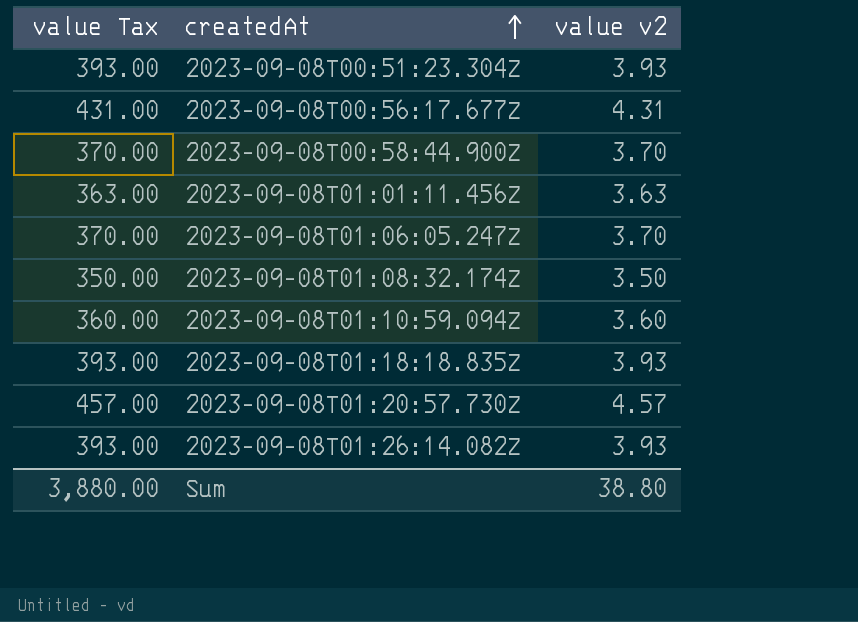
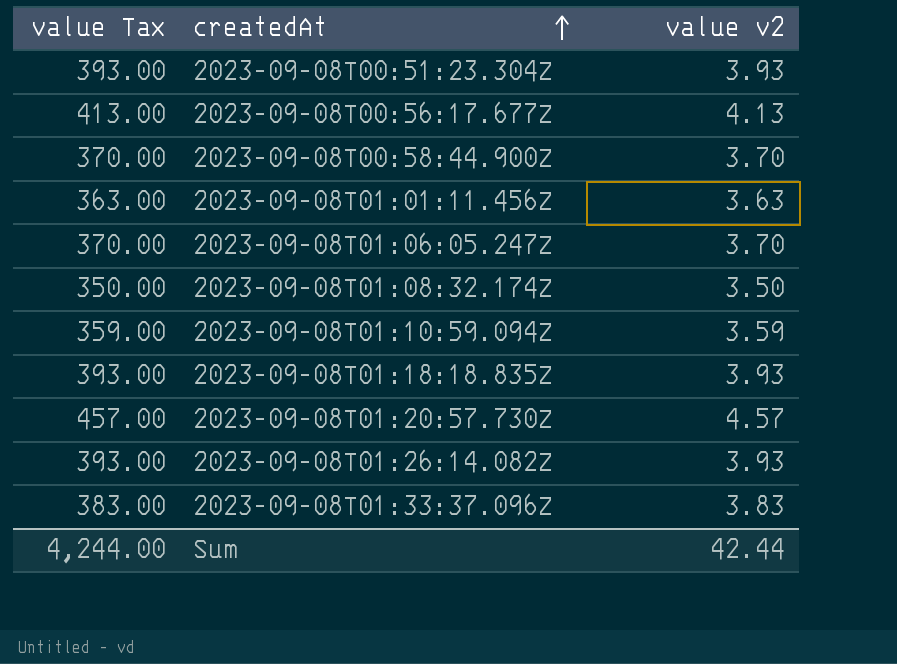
2023-09-08T00:56:17.677Z | value Tax: 431.00 -> 413.00
2023-09-08T00:56:17.677Z | value v2: 4.31 -> 4.13
2023-09-08T01:10:59.094Z | value Tax: 360.00 -> 359.00
2023-09-08T01:10:59.094Z | value v2: 3.60 -> 3.59
row 2023-09-08T01:33:37.096Z: none -> 383.00 | 3.83
Sum | value Tax: 3,880.00 -> 4,244.00
Sum | value v2: 38.80 -> 42.44

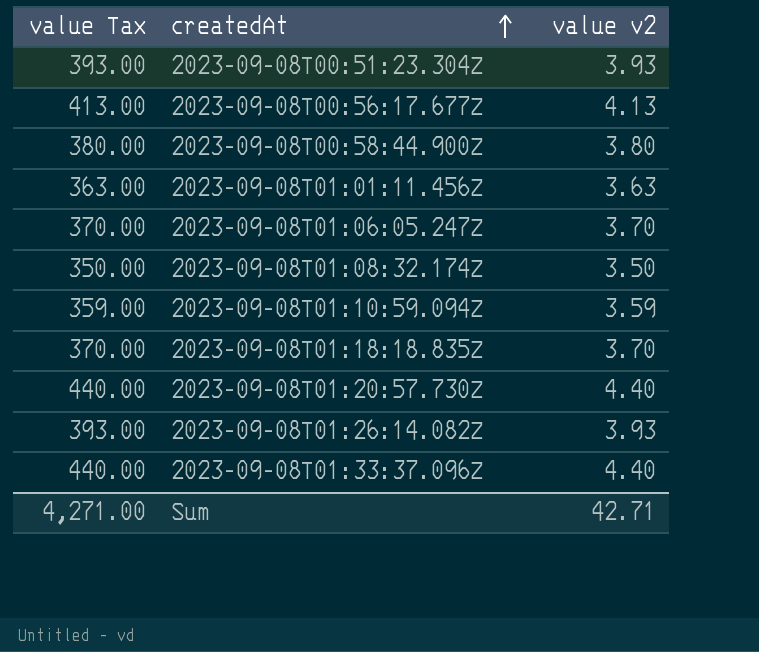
2023-09-08T00:58:44.900Z | value Tax: 370.00 -> 380.00
2023-09-08T00:58:44.900Z | value v2: 3.70 -> 3.80
2023-09-08T01:18:18.835Z | value Tax: 393.00 -> 370.00
2023-09-08T01:18:18.835Z | value v2: 3.93 -> 3.70
2023-09-08T01:20:57.730Z | value Tax: 457.00 -> 440.00
2023-09-08T01:20:57.730Z | value v2: 4.57 -> 4.40
2023-09-08T01:33:37.096Z | value Tax: 383.00 -> 440.00
2023-09-08T01:33:37.096Z | value v2: 3.83 -> 4.40
Sum | value Tax: 4,244.00 -> 4,271.00
Sum | value v2: 42.44 -> 42.71

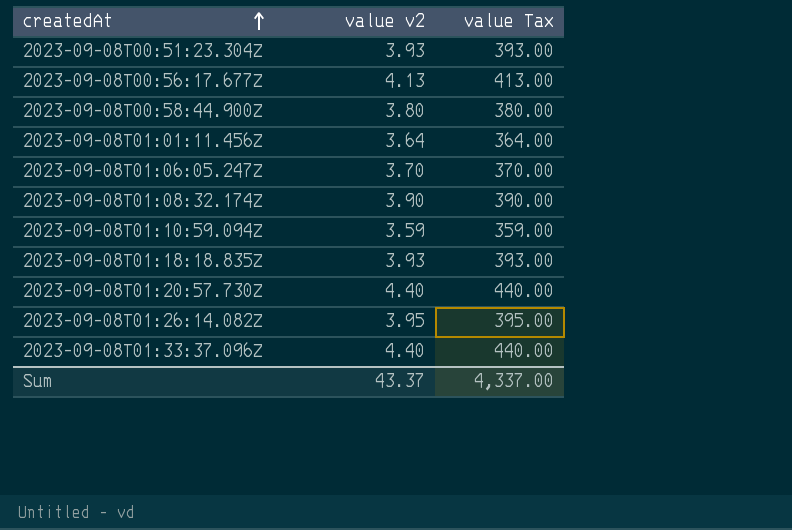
column value Tax | position: 1 -> 3
2023-09-08T01:01:11.456Z | value v2: 3.63 -> 3.64
2023-09-08T01:01:11.456Z | value Tax: 363.00 -> 364.00
2023-09-08T01:08:32.174Z | value v2: 3.50 -> 3.90
2023-09-08T01:08:32.174Z | value Tax: 350.00 -> 390.00
2023-09-08T01:18:18.835Z | value v2: 3.70 -> 3.93
2023-09-08T01:18:18.835Z | value Tax: 370.00 -> 393.00
2023-09-08T01:26:14.082Z | value v2: 3.93 -> 3.95
2023-09-08T01:26:14.082Z | value Tax: 393.00 -> 395.00
Sum | value v2: 42.71 -> 43.37
Sum | value Tax: 4,271.00 -> 4,337.00

